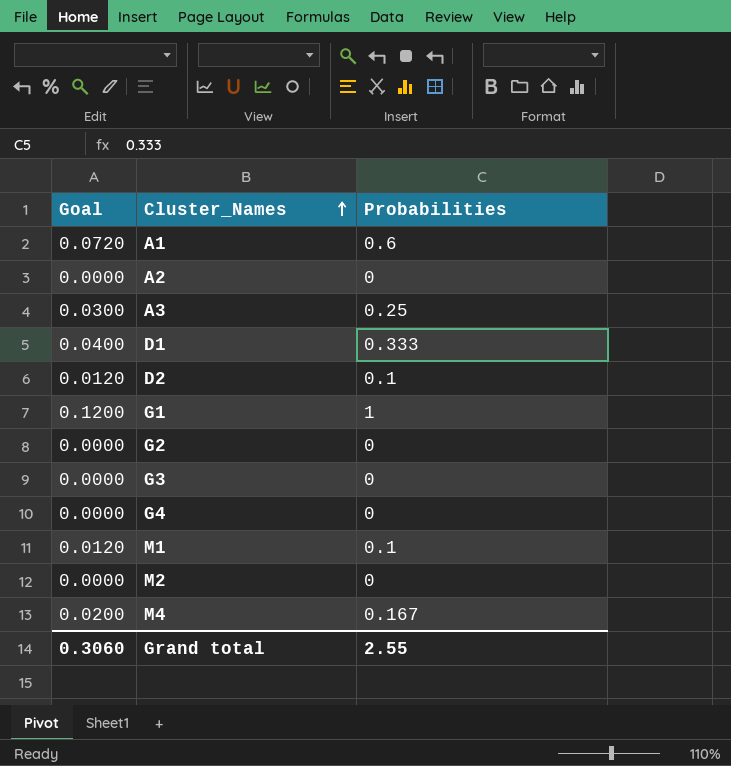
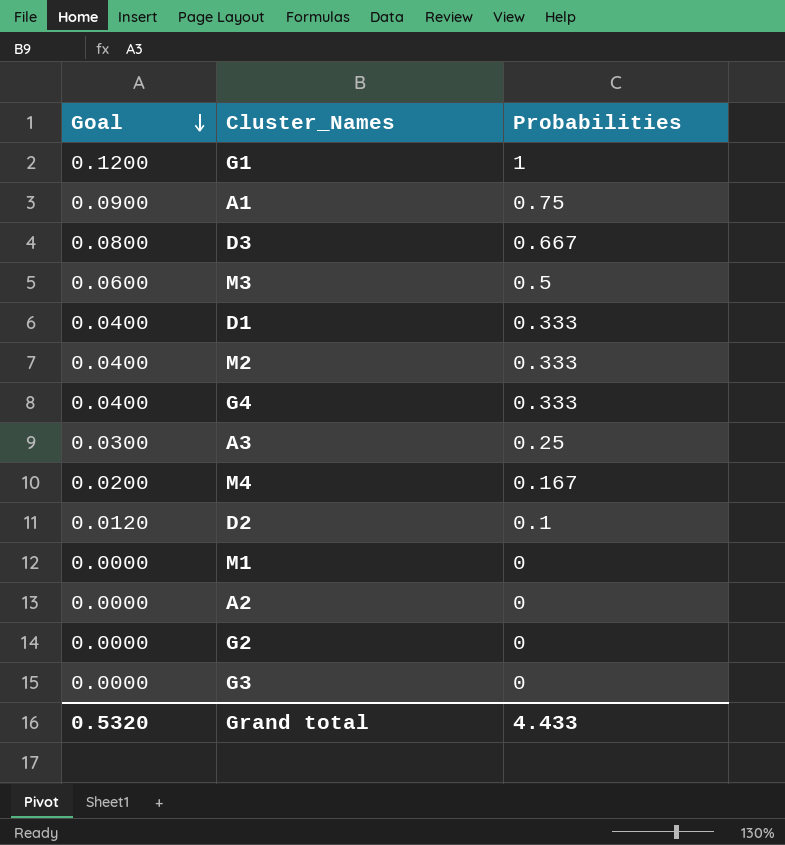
row order: Cluster_Names ascending -> Goal descending
A1 | Goal: 0.0720 -> 0.0900
A1 | Probabilities: 0.6 -> 0.75
row D3: none -> 0.0800 | 0.667
row M3: none -> 0.0600 | 0.5
M2 | Goal: 0.0000 -> 0.0400
M2 | Probabilities: 0 -> 0.333
G4 | Goal: 0.0000 -> 0.0400
G4 | Probabilities: 0 -> 0.333
M1 | Goal: 0.0120 -> 0.0000
M1 | Probabilities: 0.1 -> 0
Grand total | Goal: 0.3060 -> 0.5320
Grand total | Probabilities: 2.55 -> 4.433

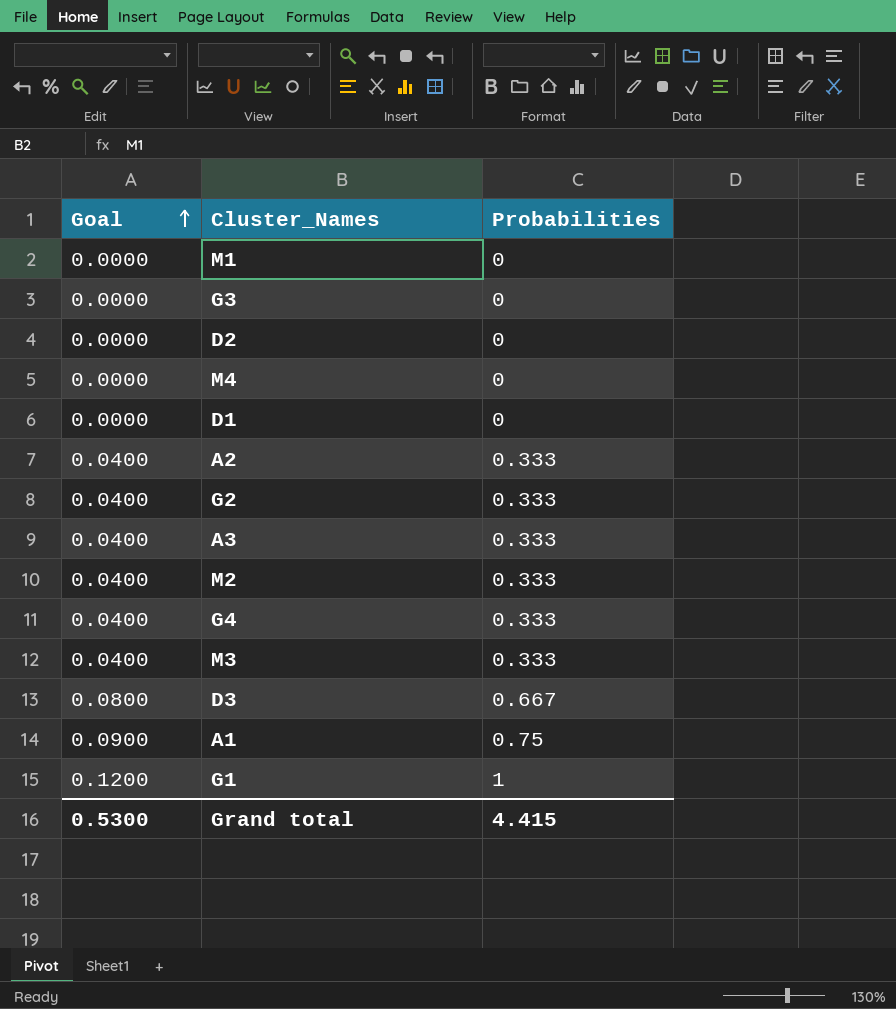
row order: Goal descending -> Goal ascending
D2 | Goal: 0.0120 -> 0.0000
D2 | Probabilities: 0.1 -> 0
M4 | Goal: 0.0200 -> 0.0000
M4 | Probabilities: 0.167 -> 0
D1 | Goal: 0.0400 -> 0.0000
D1 | Probabilities: 0.333 -> 0
A2 | Goal: 0.0000 -> 0.0400
A2 | Probabilities: 0 -> 0.333
G2 | Goal: 0.0000 -> 0.0400
G2 | Probabilities: 0 -> 0.333
A3 | Goal: 0.0300 -> 0.0400
A3 | Probabilities: 0.25 -> 0.333
M3 | Goal: 0.0600 -> 0.0400
M3 | Probabilities: 0.5 -> 0.333
Grand total | Goal: 0.5320 -> 0.5300
Grand total | Probabilities: 4.433 -> 4.415

